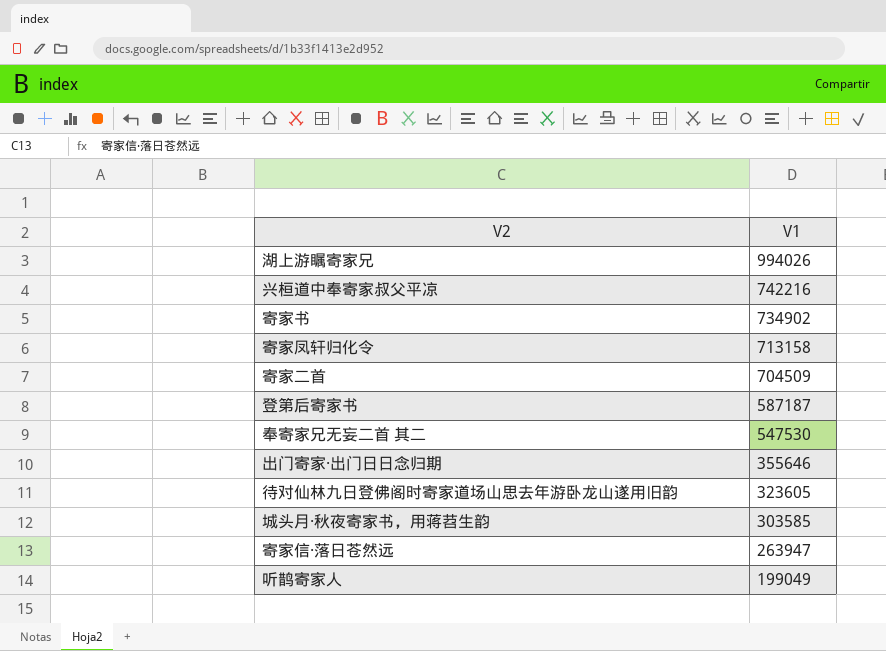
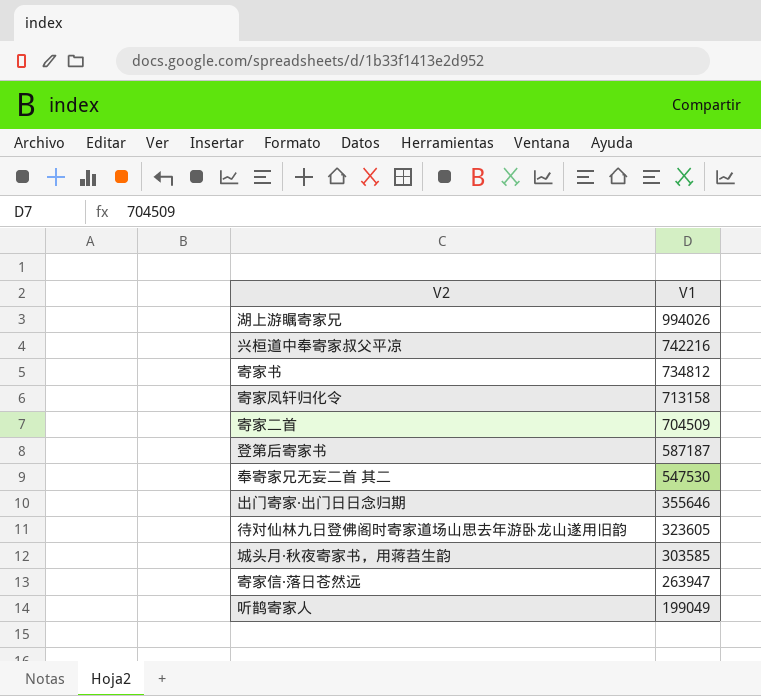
寄家书 | V1: 734902 -> 734812

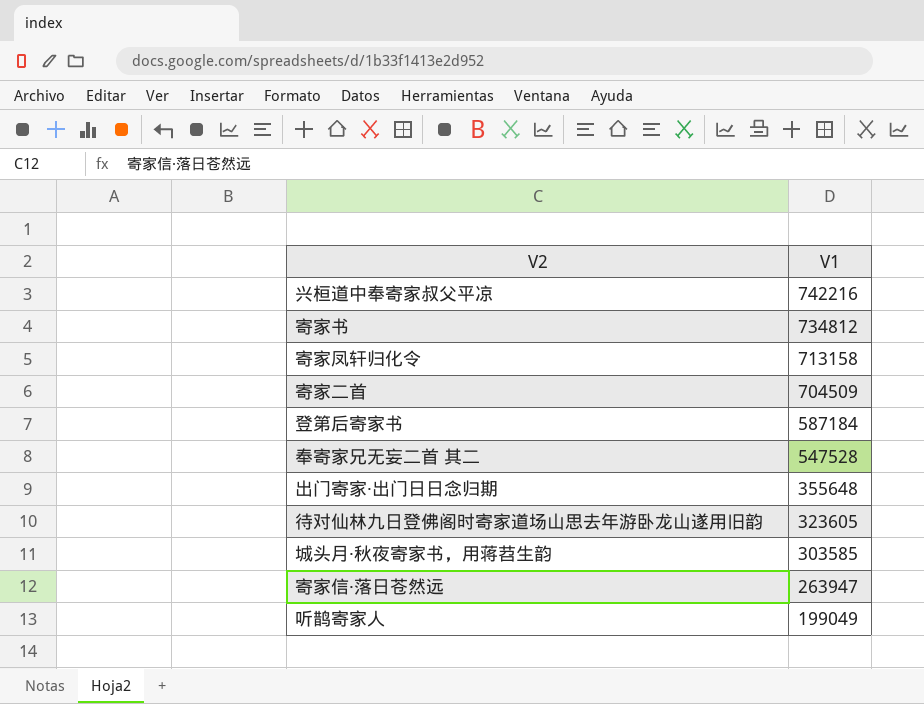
row 湖上游瞩寄家兄: 994026 -> none
登第后寄家书 | V1: 587187 -> 587184
奉寄家兄无妄二首 其二 | V1: 547530 -> 547528
出门寄家·出门日日念归期 | V1: 355646 -> 355648

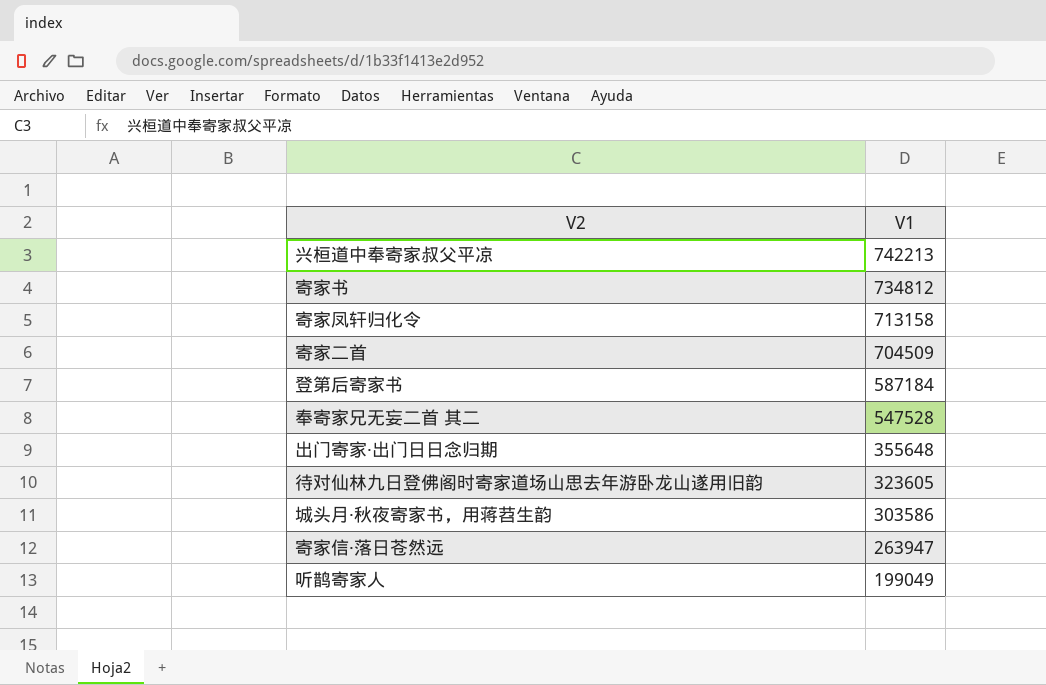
兴桓道中奉寄家叔父平凉 | V1: 742216 -> 742213
城头月·秋夜寄家书，用蒋苕生韵 | V1: 303585 -> 303586

